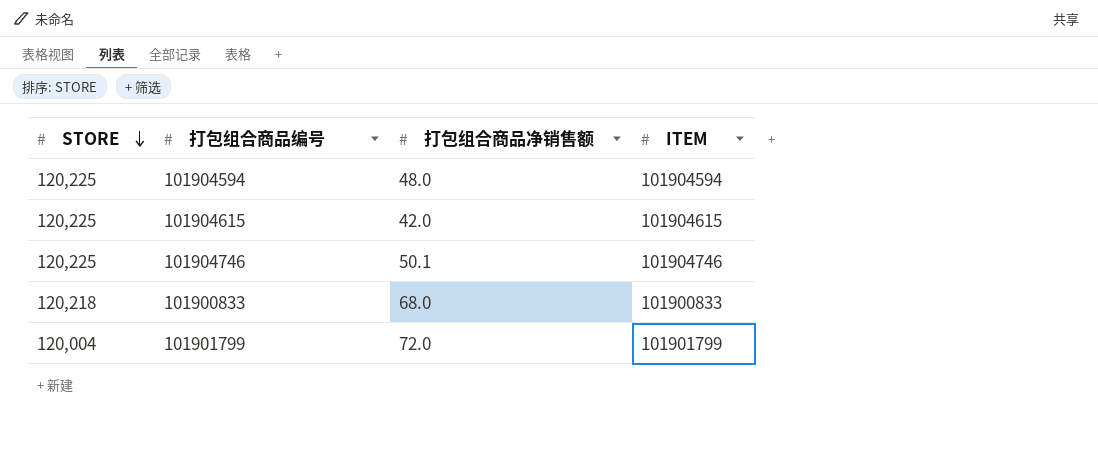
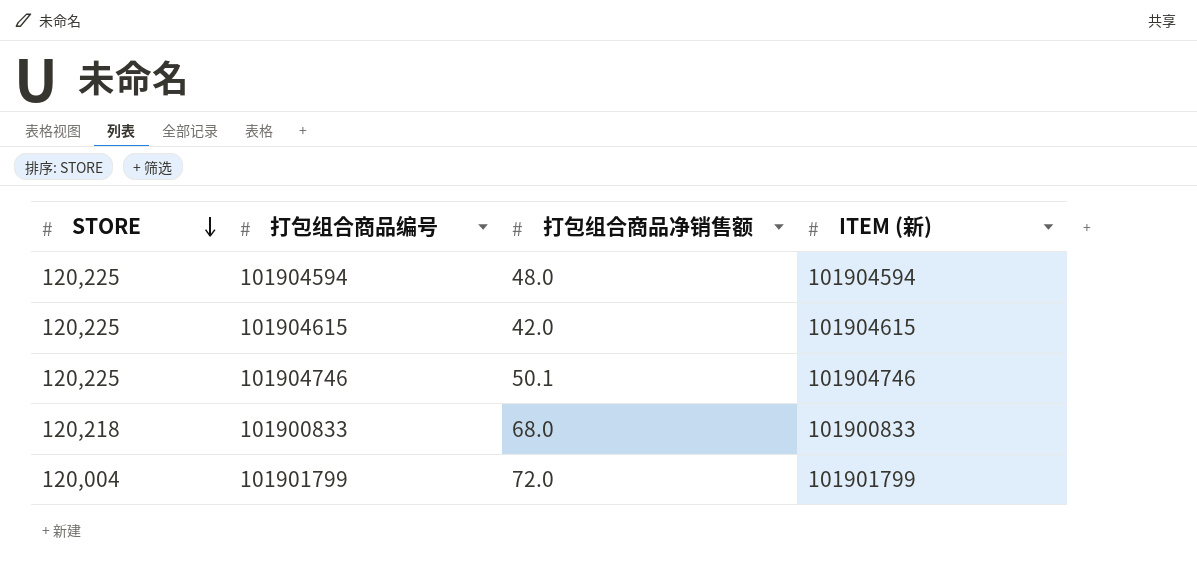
column name: ITEM -> ITEM (新)

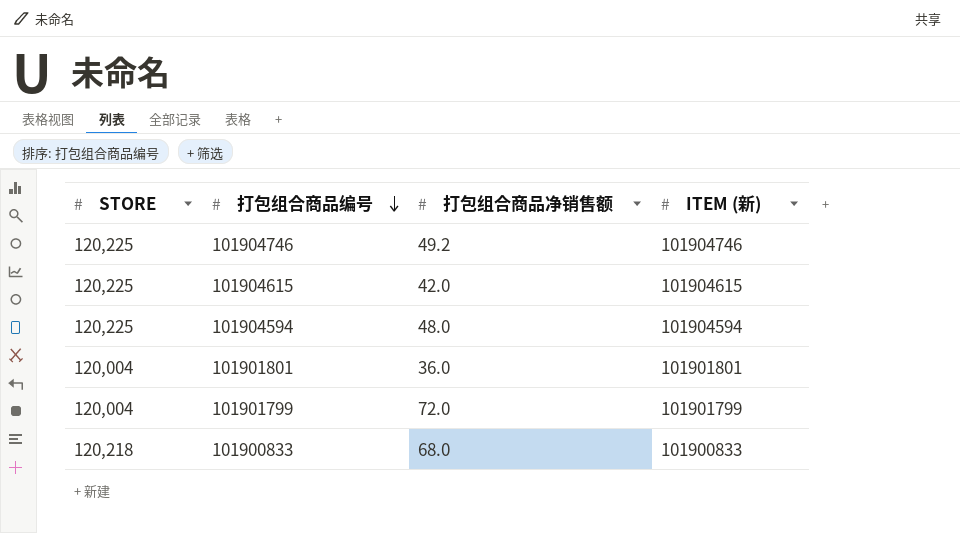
row order: STORE descending -> 打包组合商品编号 descending
101904746 | 打包组合商品净销售额: 50.1 -> 49.2
row 101901801: none -> 120,004 | 36.0 | 101901801

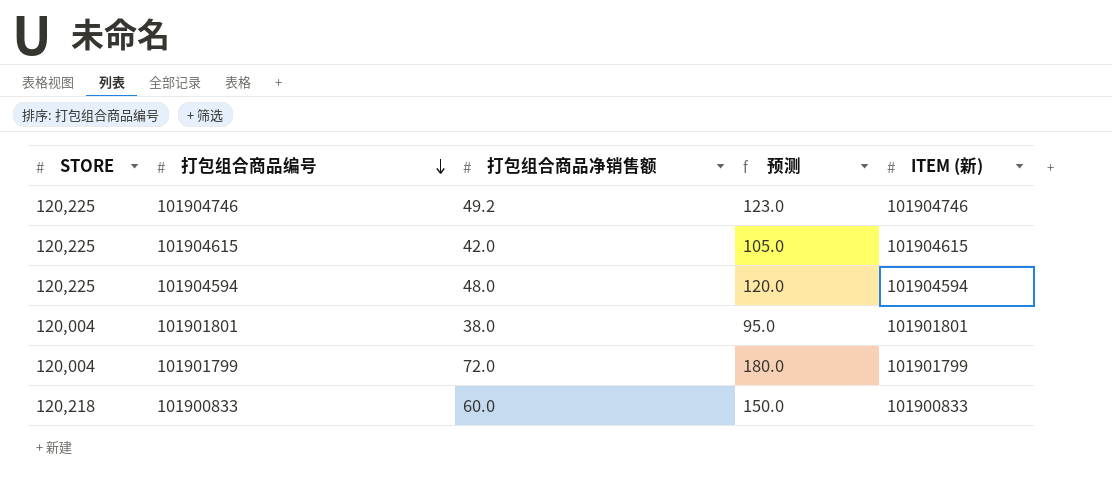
column 预测 | formula: none -> [打包组合商品净销售额] * 2.5
101901801 | 打包组合商品净销售额: 36.0 -> 38.0
101900833 | 打包组合商品净销售额: 68.0 -> 60.0

